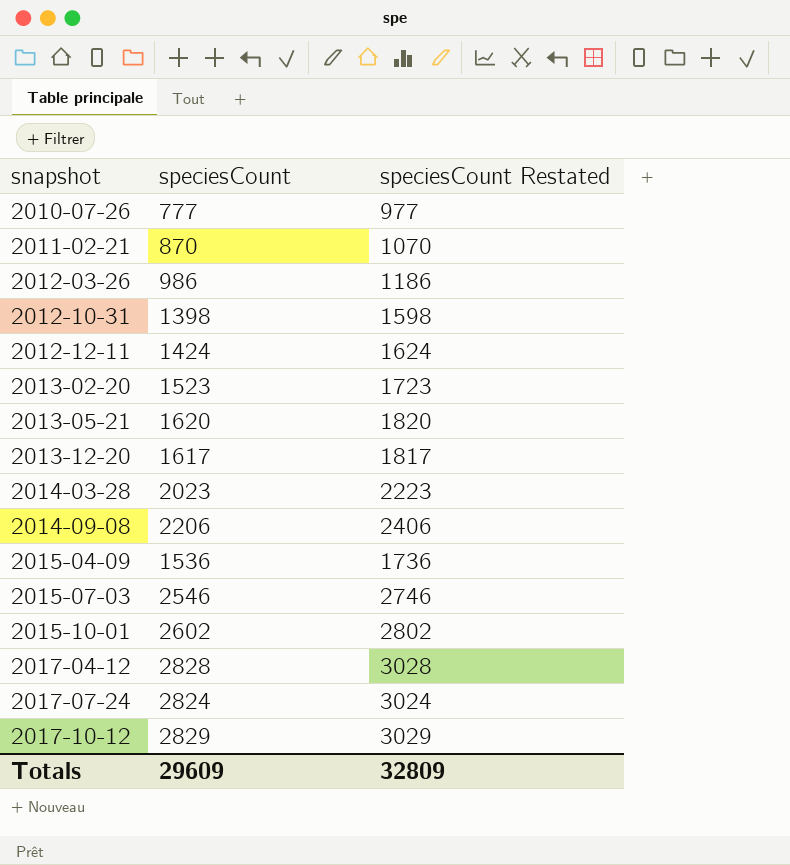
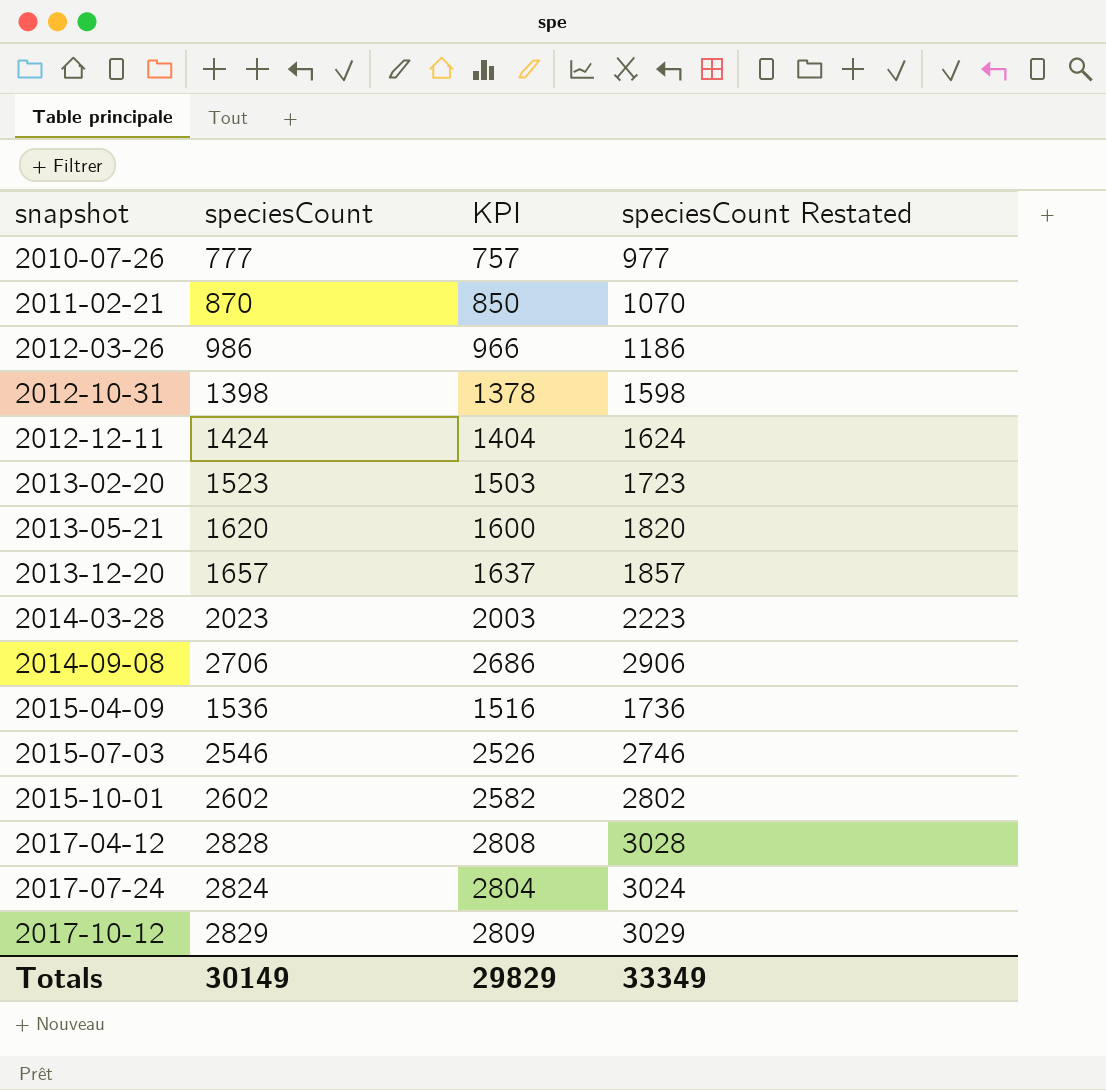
column KPI | formula: none -> [speciesCount] - 20
2013-12-20 | speciesCount: 1617 -> 1657
2013-12-20 | speciesCount Restated: 1817 -> 1857
2014-09-08 | speciesCount: 2206 -> 2706
2014-09-08 | speciesCount Restated: 2406 -> 2906
Totals | speciesCount: 29609 -> 30149
Totals | speciesCount Restated: 32809 -> 33349

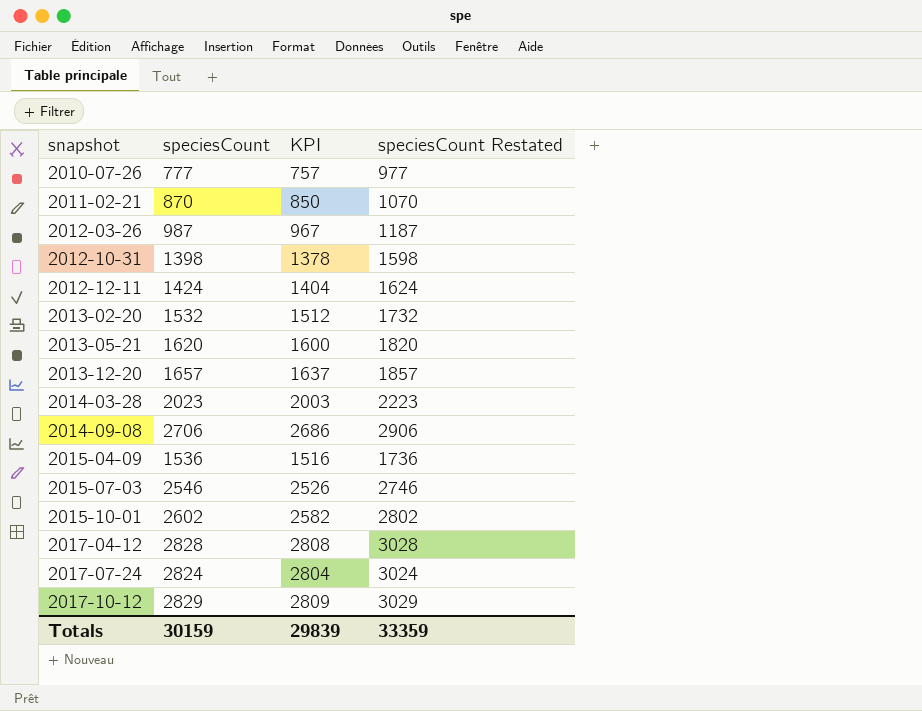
2012-03-26 | speciesCount: 986 -> 987
2012-03-26 | KPI: 966 -> 967
2012-03-26 | speciesCount Restated: 1186 -> 1187
2013-02-20 | speciesCount: 1523 -> 1532
2013-02-20 | KPI: 1503 -> 1512
2013-02-20 | speciesCount Restated: 1723 -> 1732
Totals | speciesCount: 30149 -> 30159
Totals | KPI: 29829 -> 29839
Totals | speciesCount Restated: 33349 -> 33359

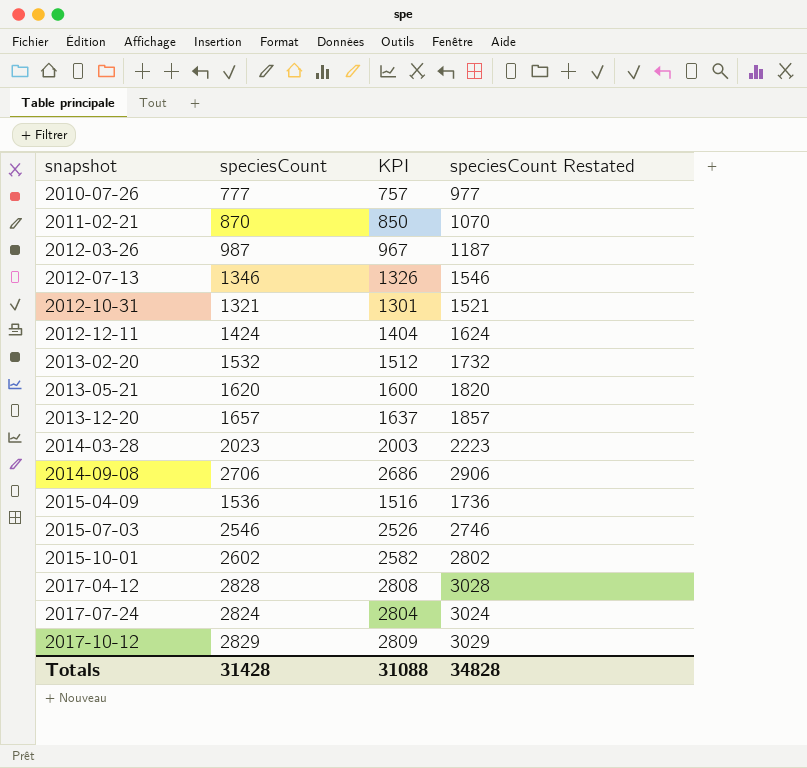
row 2012-07-13: none -> 1346 | 1326 | 1546
2012-10-31 | speciesCount: 1398 -> 1321
2012-10-31 | KPI: 1378 -> 1301
2012-10-31 | speciesCount Restated: 1598 -> 1521
Totals | speciesCount: 30159 -> 31428
Totals | KPI: 29839 -> 31088
Totals | speciesCount Restated: 33359 -> 34828

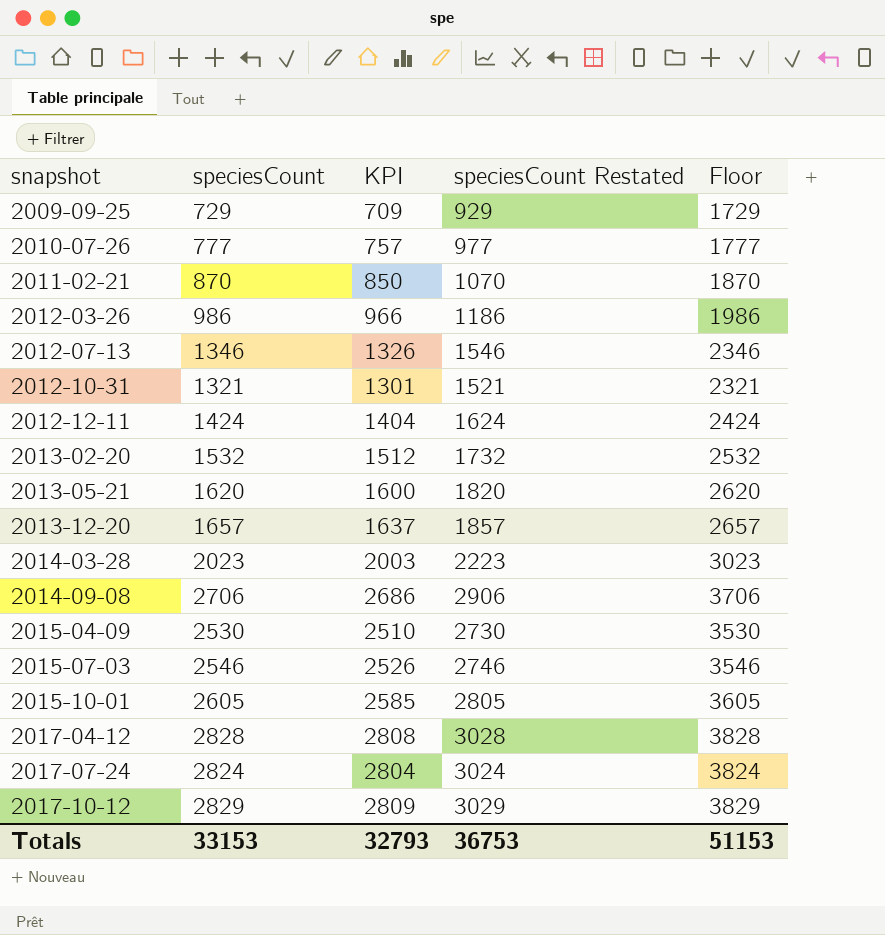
column Floor | formula: none -> [speciesCount] + 1000
row 2009-09-25: none -> 729 | 709 | 929 | 1729
2012-03-26 | speciesCount: 987 -> 986
2012-03-26 | KPI: 967 -> 966
2012-03-26 | speciesCount Restated: 1187 -> 1186
2015-04-09 | speciesCount: 1536 -> 2530
2015-04-09 | KPI: 1516 -> 2510
2015-04-09 | speciesCount Restated: 1736 -> 2730
2015-10-01 | speciesCount: 2602 -> 2605
2015-10-01 | KPI: 2582 -> 2585
2015-10-01 | speciesCount Restated: 2802 -> 2805
Totals | speciesCount: 31428 -> 33153
Totals | KPI: 31088 -> 32793
Totals | speciesCount Restated: 34828 -> 36753

